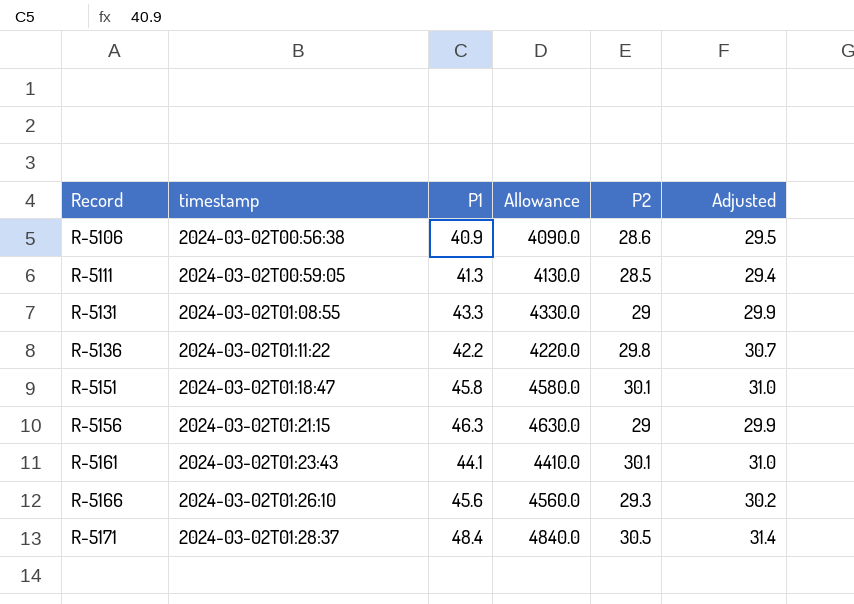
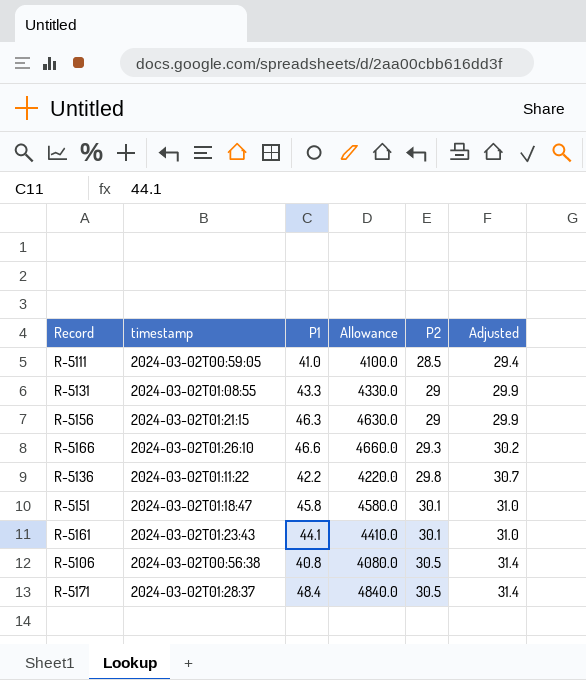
row order: Record ascending -> P2 ascending
R-5111 | P1: 41.3 -> 41.0
R-5111 | Allowance: 4130.0 -> 4100.0
R-5166 | P1: 45.6 -> 46.6
R-5166 | Allowance: 4560.0 -> 4660.0
R-5106 | P1: 40.9 -> 40.8
R-5106 | Allowance: 4090.0 -> 4080.0
R-5106 | P2: 28.6 -> 30.5
R-5106 | Adjusted: 29.5 -> 31.4

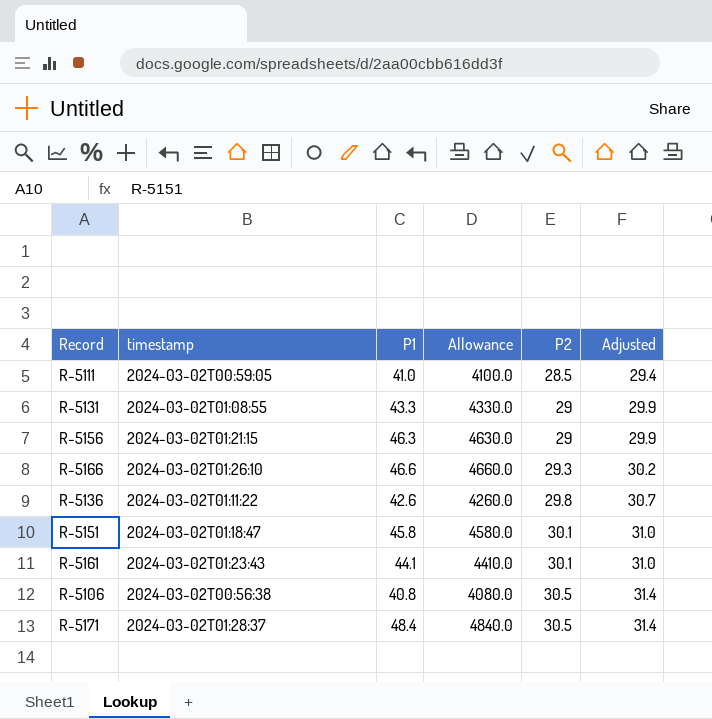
R-5136 | P1: 42.2 -> 42.6
R-5136 | Allowance: 4220.0 -> 4260.0

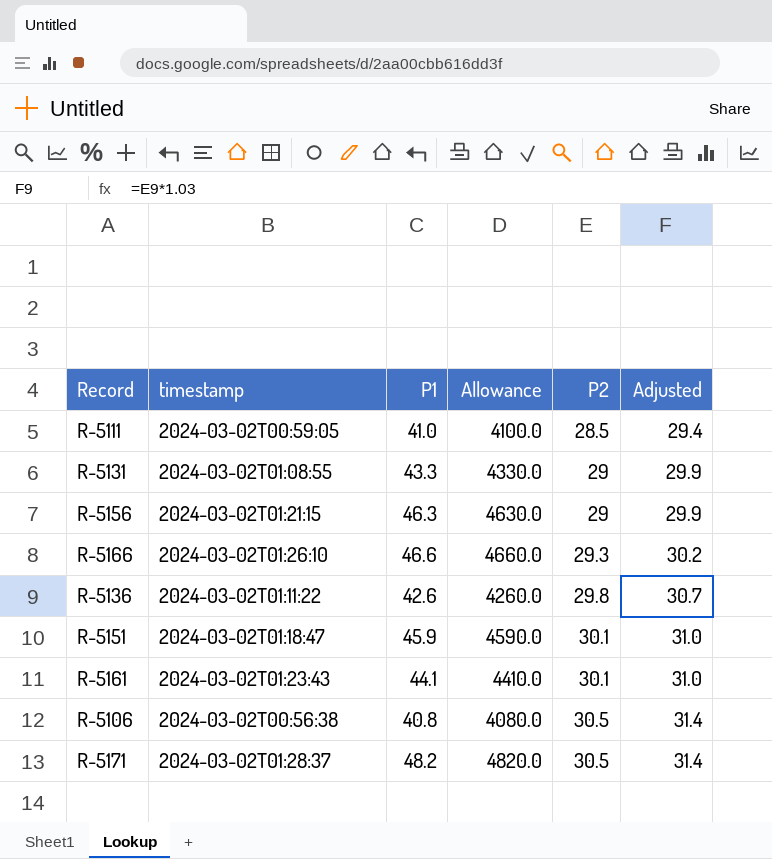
R-5151 | P1: 45.8 -> 45.9
R-5151 | Allowance: 4580.0 -> 4590.0
R-5171 | P1: 48.4 -> 48.2
R-5171 | Allowance: 4840.0 -> 4820.0

